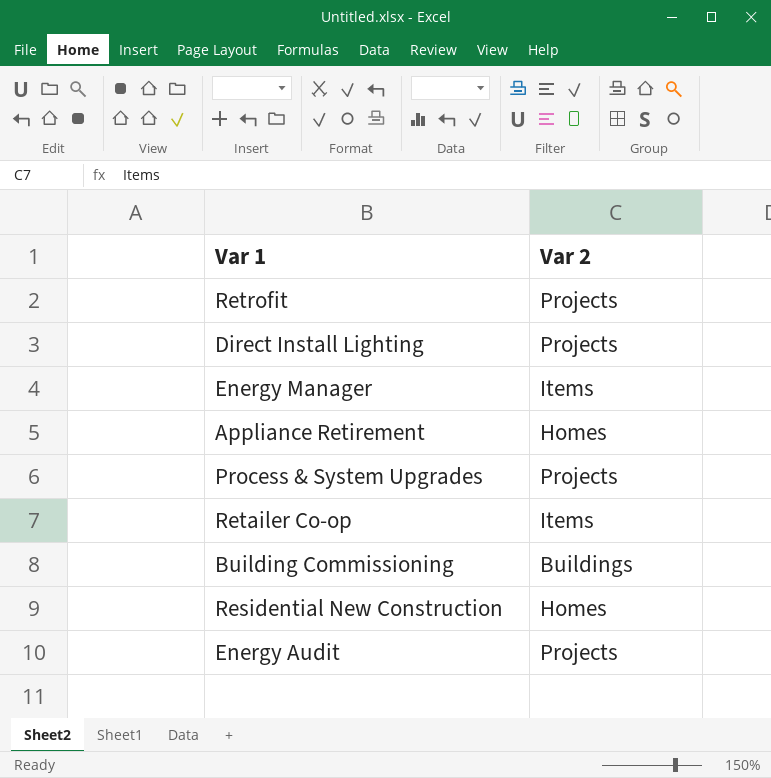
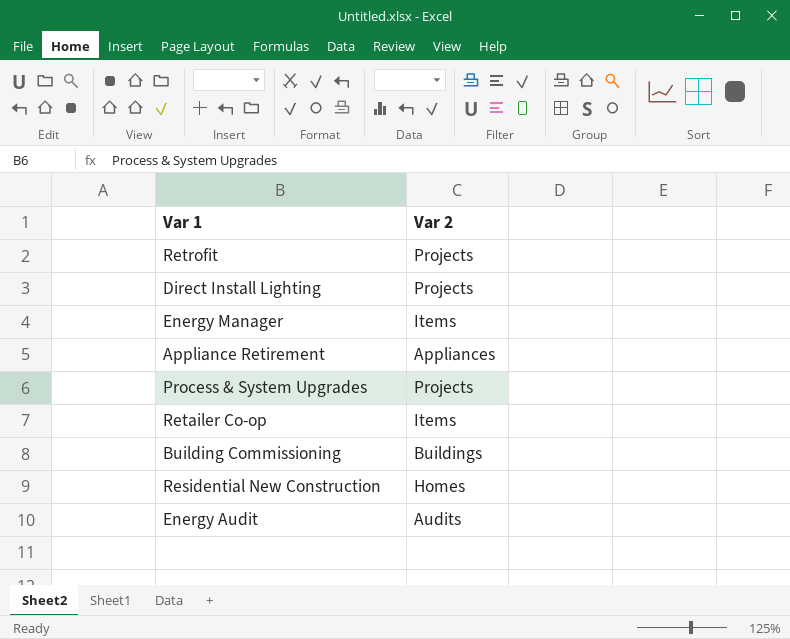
Appliance Retirement | Var 2: Homes -> Appliances
Energy Audit | Var 2: Projects -> Audits

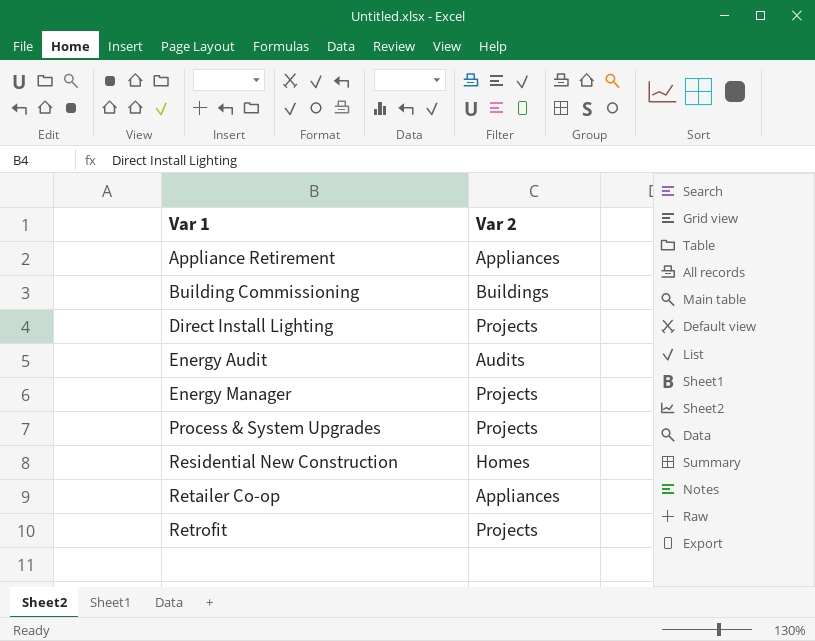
row order: none -> Var 1 ascending
Energy Manager | Var 2: Items -> Projects
Retailer Co-op | Var 2: Items -> Appliances

